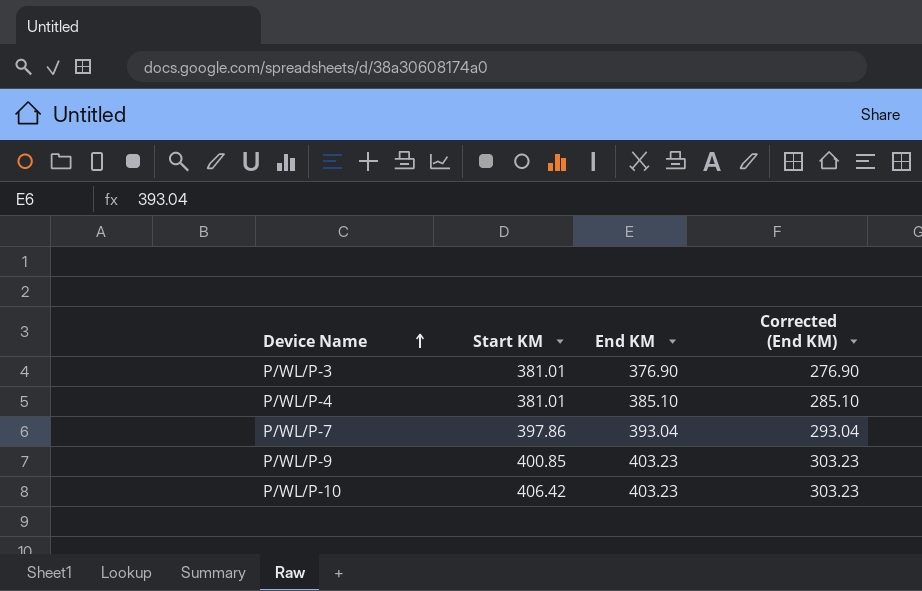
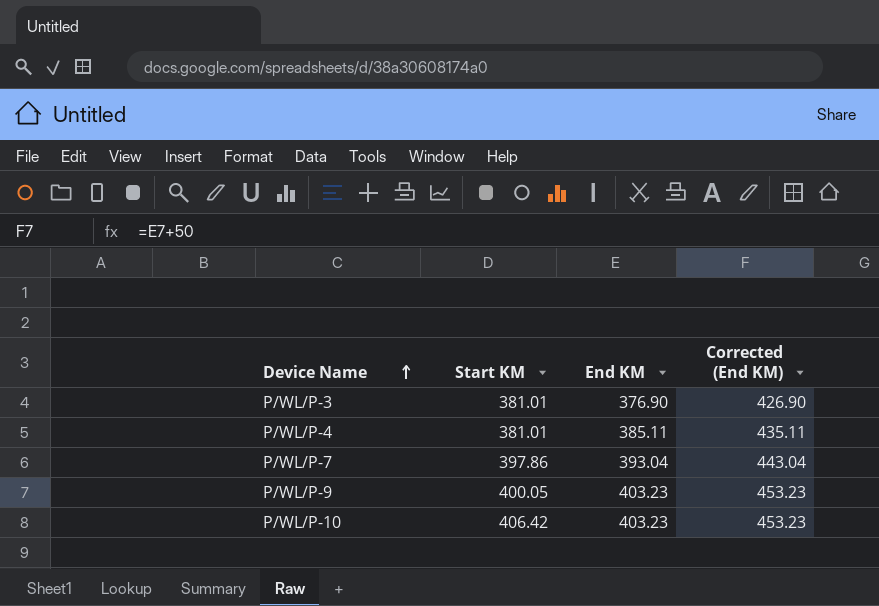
column Corrected (End KM) | formula: [End KM] - 100 -> [End KM] + 50
P/WL/P-4 | End KM: 385.10 -> 385.11
P/WL/P-9 | Start KM: 400.85 -> 400.05

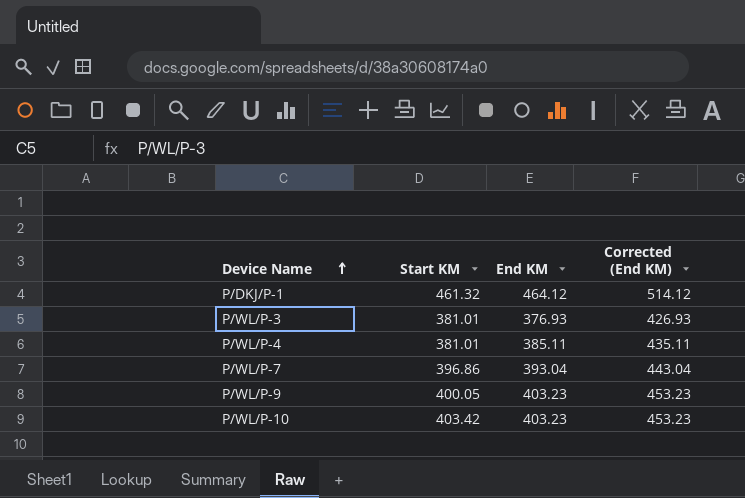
row P/DKJ/P-1: none -> 461.32 | 464.12 | 514.12
P/WL/P-3 | End KM: 376.90 -> 376.93
P/WL/P-3 | Corrected (End KM): 426.90 -> 426.93
P/WL/P-7 | Start KM: 397.86 -> 396.86
P/WL/P-10 | Start KM: 406.42 -> 403.42

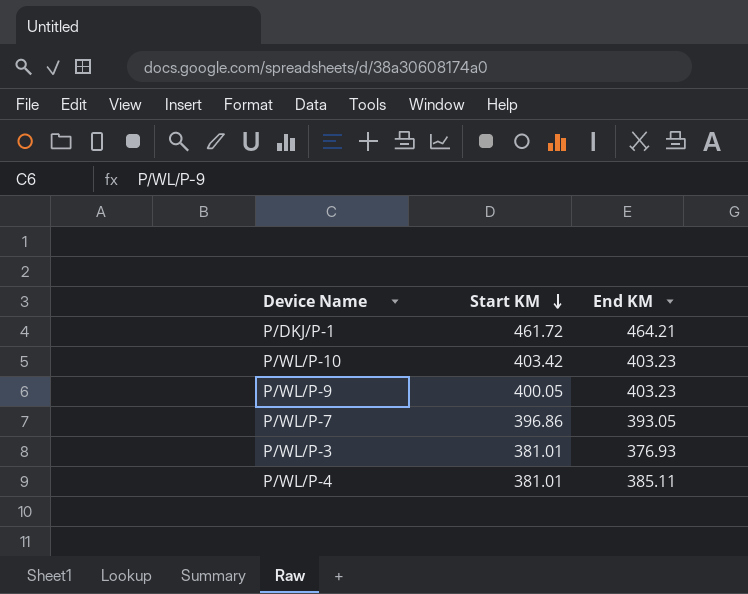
row order: Device Name ascending -> Start KM descending
column Corrected (End KM) | formula: [End KM] + 50 -> none
P/DKJ/P-1 | Start KM: 461.32 -> 461.72
P/DKJ/P-1 | End KM: 464.12 -> 464.21
P/WL/P-7 | End KM: 393.04 -> 393.05

